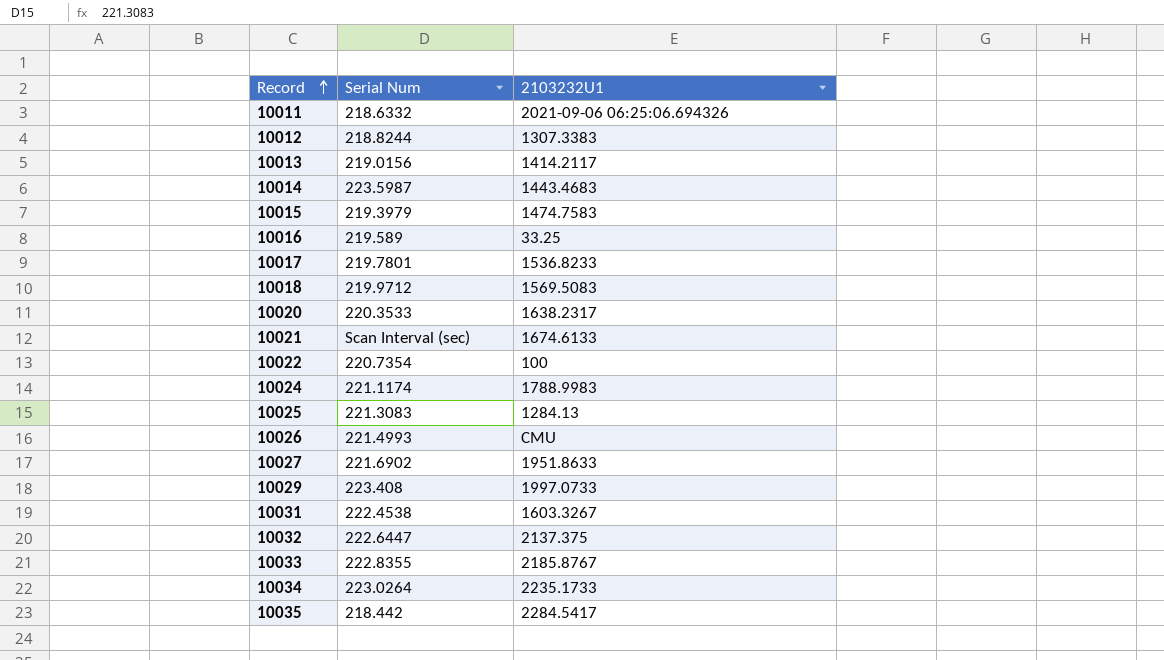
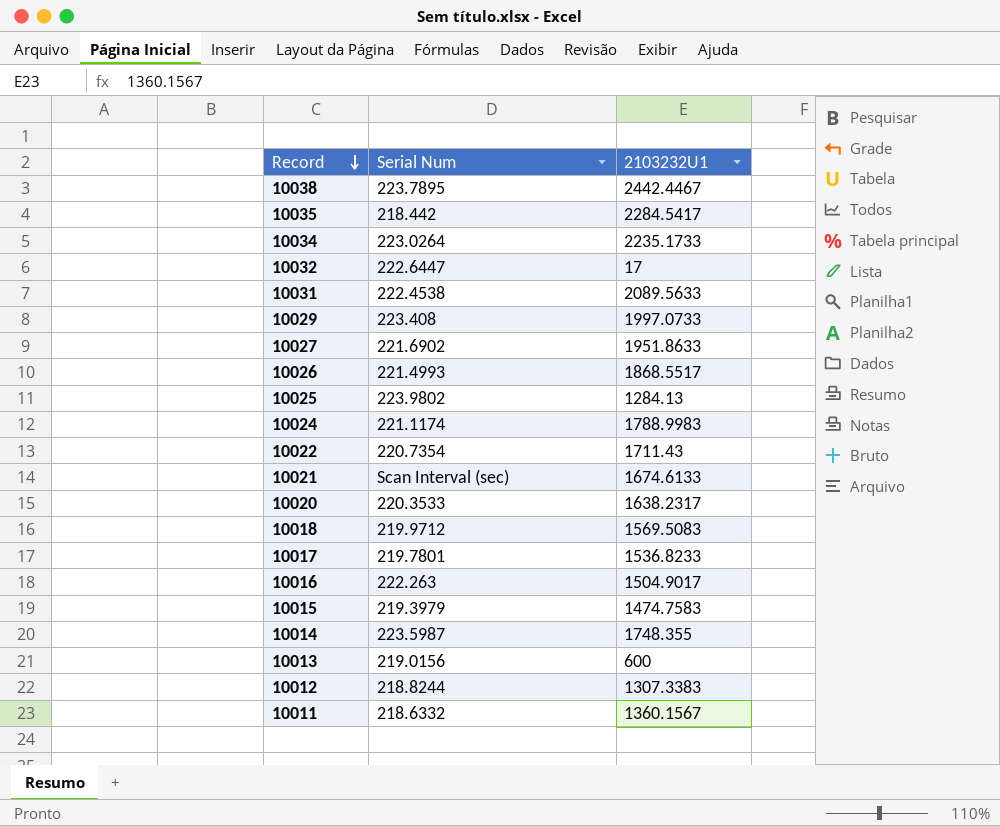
row order: Record ascending -> Record descending
row 10033: 222.8355 | 2185.8767 -> none
row 10038: none -> 223.7895 | 2442.4467
10032 | 2103232U1: 2137.375 -> 17
10031 | 2103232U1: 1603.3267 -> 2089.5633
10026 | 2103232U1: CMU -> 1868.5517
10025 | Serial Num: 221.3083 -> 223.9802
10022 | 2103232U1: 100 -> 1711.43
10016 | Serial Num: 219.589 -> 222.263
10016 | 2103232U1: 33.25 -> 1504.9017
10014 | 2103232U1: 1443.4683 -> 1748.355
10013 | 2103232U1: 1414.2117 -> 600
10011 | 2103232U1: 2021-09-06 06:25:06.694326 -> 1360.1567

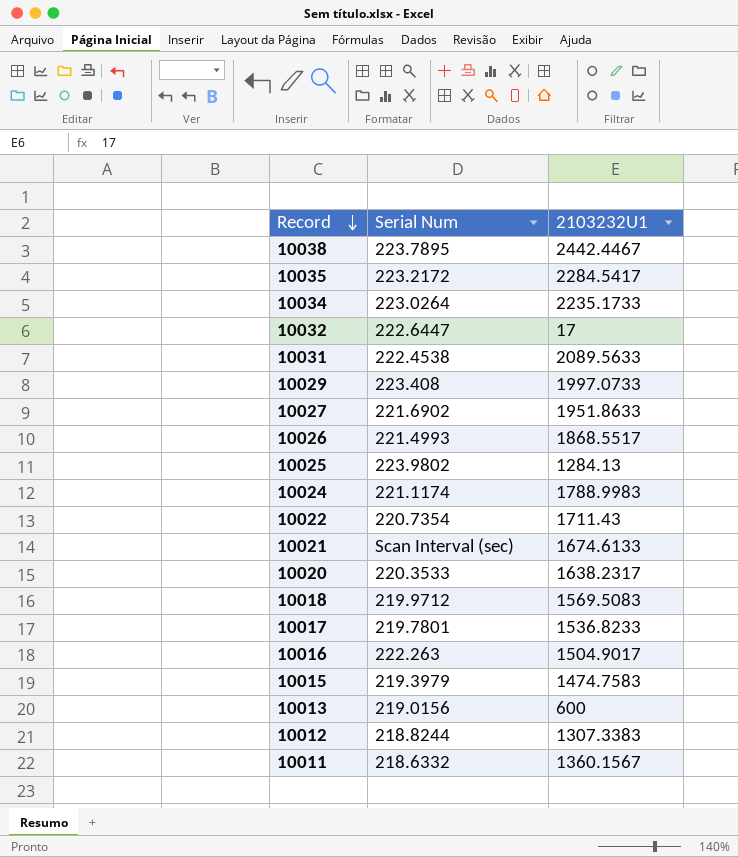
row 10014: 223.5987 | 1748.355 -> none
10035 | Serial Num: 218.442 -> 223.2172

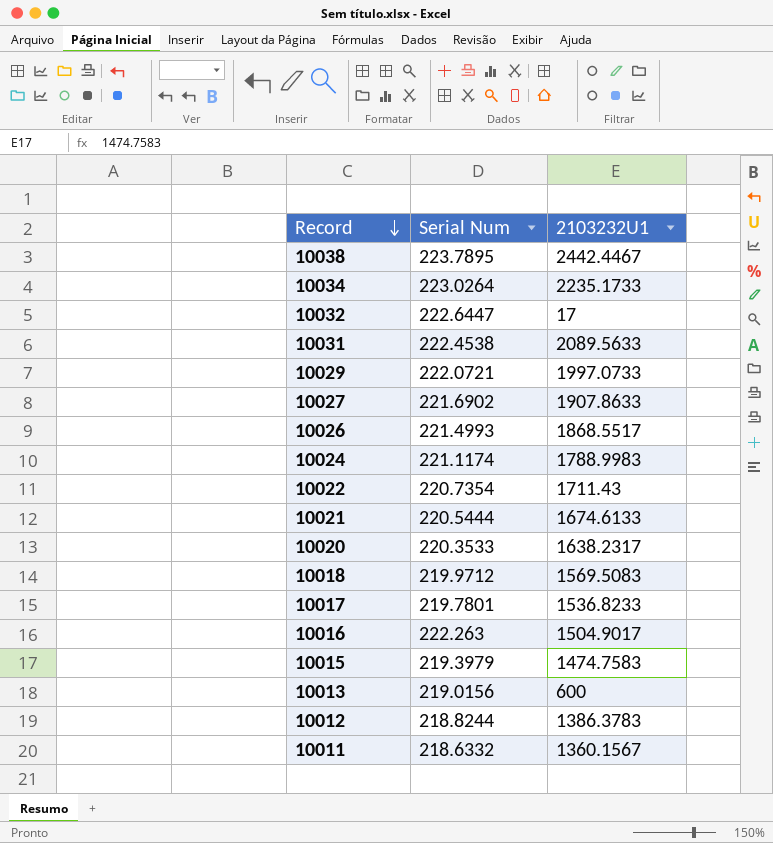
row 10035: 223.2172 | 2284.5417 -> none
row 10025: 223.9802 | 1284.13 -> none
10029 | Serial Num: 223.408 -> 222.0721
10027 | 2103232U1: 1951.8633 -> 1907.8633
10021 | Serial Num: Scan Interval (sec) -> 220.5444
10012 | 2103232U1: 1307.3383 -> 1386.3783

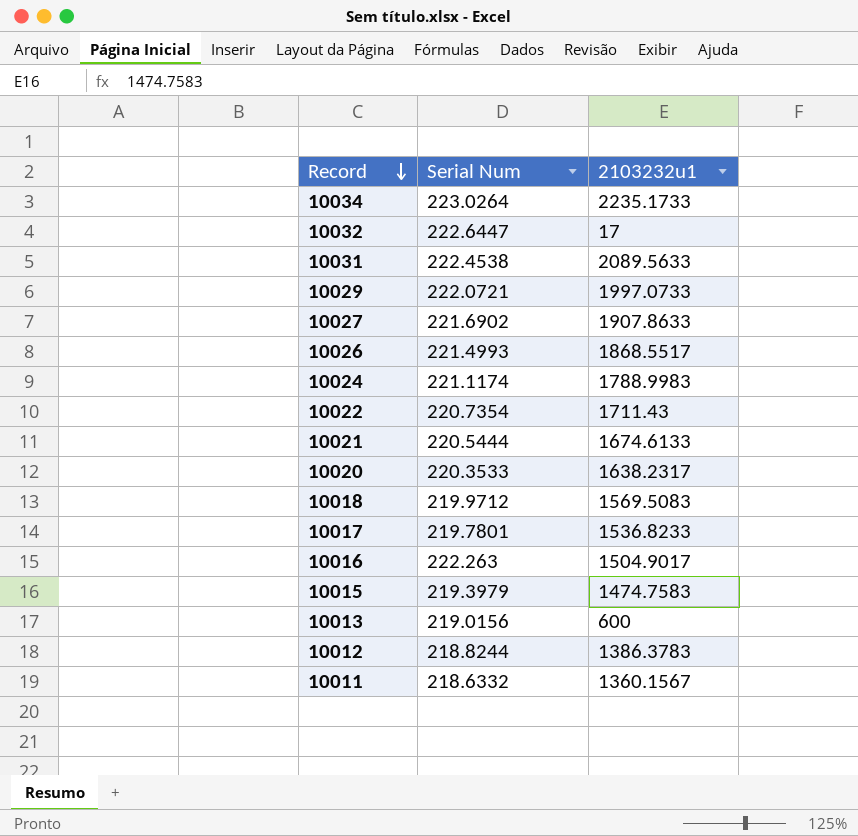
column name: 2103232U1 -> 2103232u1
row 10038: 223.7895 | 2442.4467 -> none

